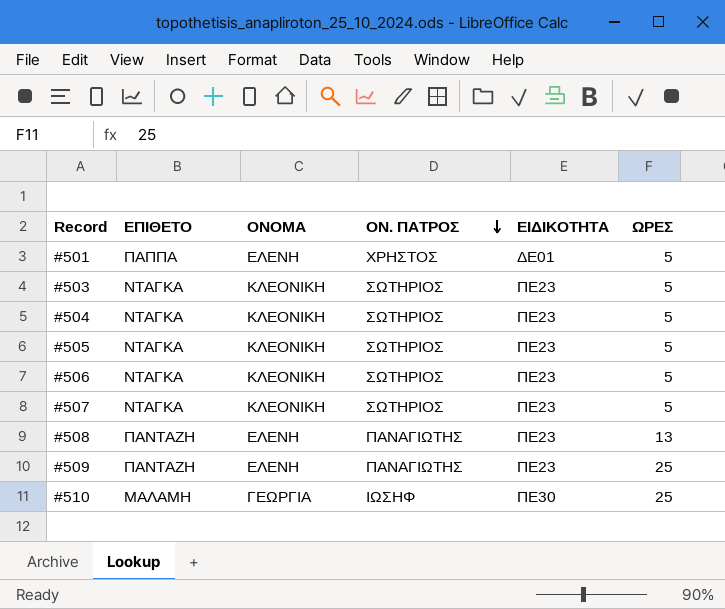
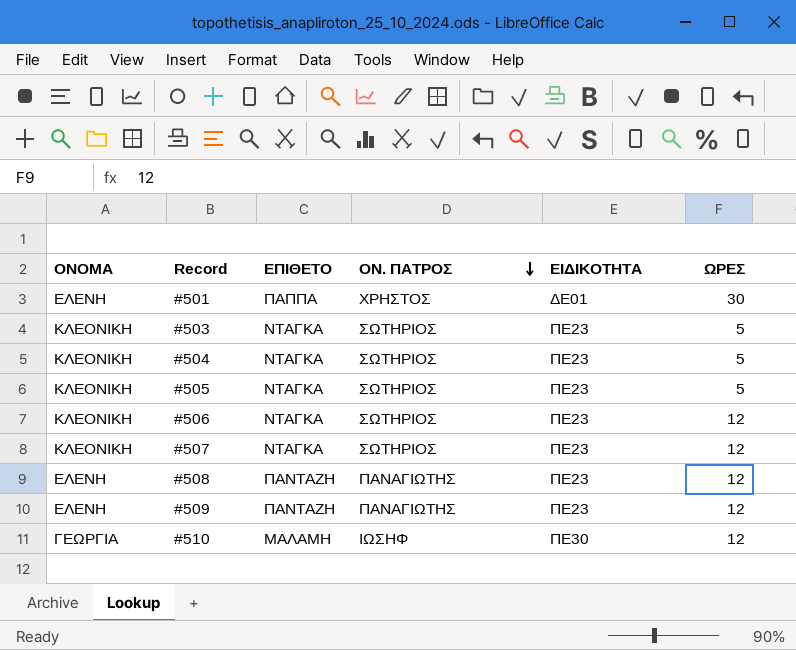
column ΟΝΟΜΑ | position: 3 -> 1
#501 | ΩΡΕΣ: 5 -> 30
#506 | ΩΡΕΣ: 5 -> 12
#507 | ΩΡΕΣ: 5 -> 12
#508 | ΩΡΕΣ: 13 -> 12
#509 | ΩΡΕΣ: 25 -> 12
#510 | ΩΡΕΣ: 25 -> 12

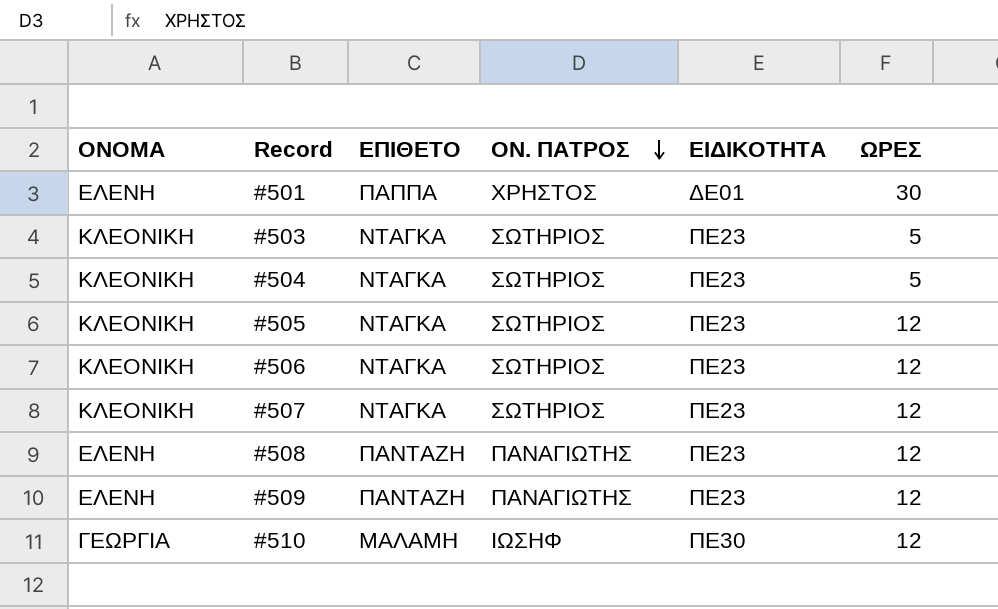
#505 | ΩΡΕΣ: 5 -> 12

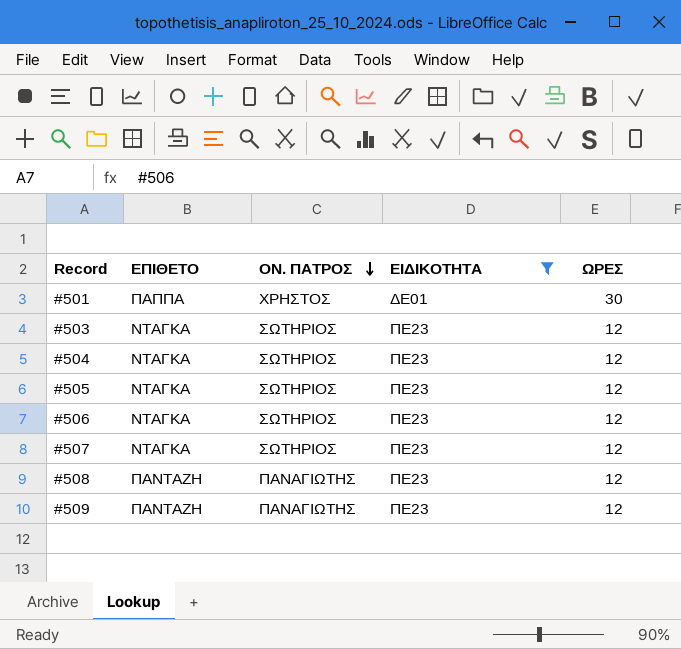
filter: none -> ΕΙΔΙΚΟΤΗΤΑ != ΠΕ30
column ΟΝΟΜΑ | position: 1 -> none
#503 | ΩΡΕΣ: 5 -> 12
#504 | ΩΡΕΣ: 5 -> 12

